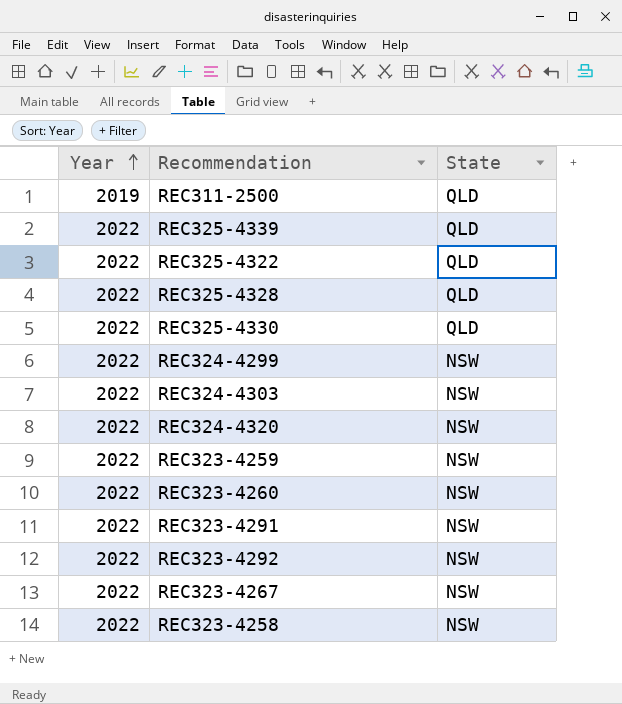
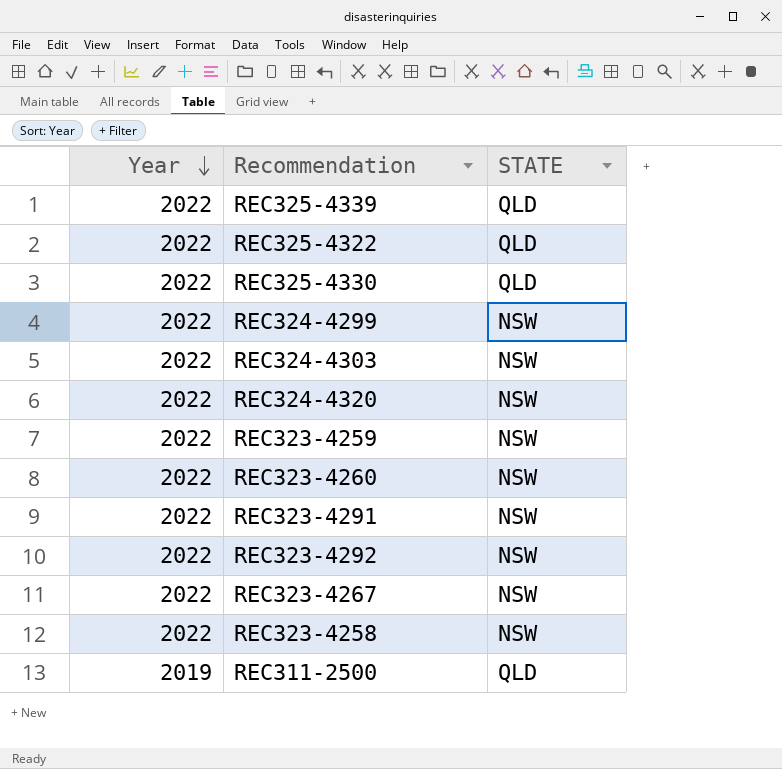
row order: Year ascending -> Year descending
column name: State -> STATE
row REC325-4328: 2022 | QLD -> none

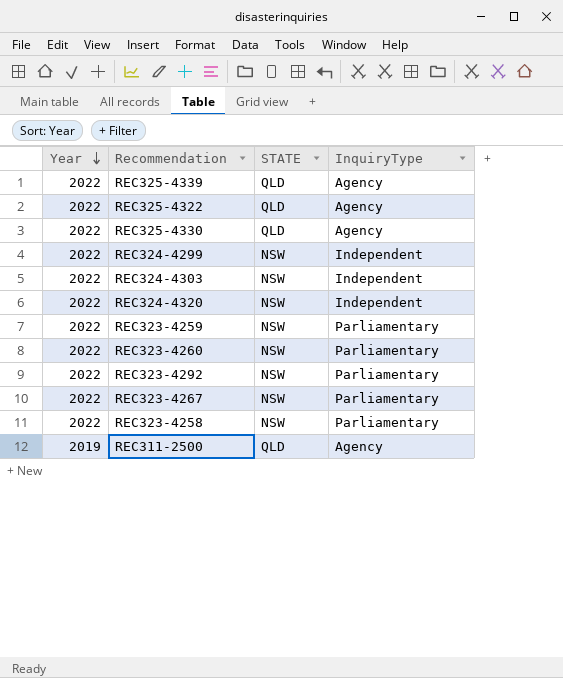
column InquiryType | position: none -> 4
row REC323-4291: 2022 | NSW -> none

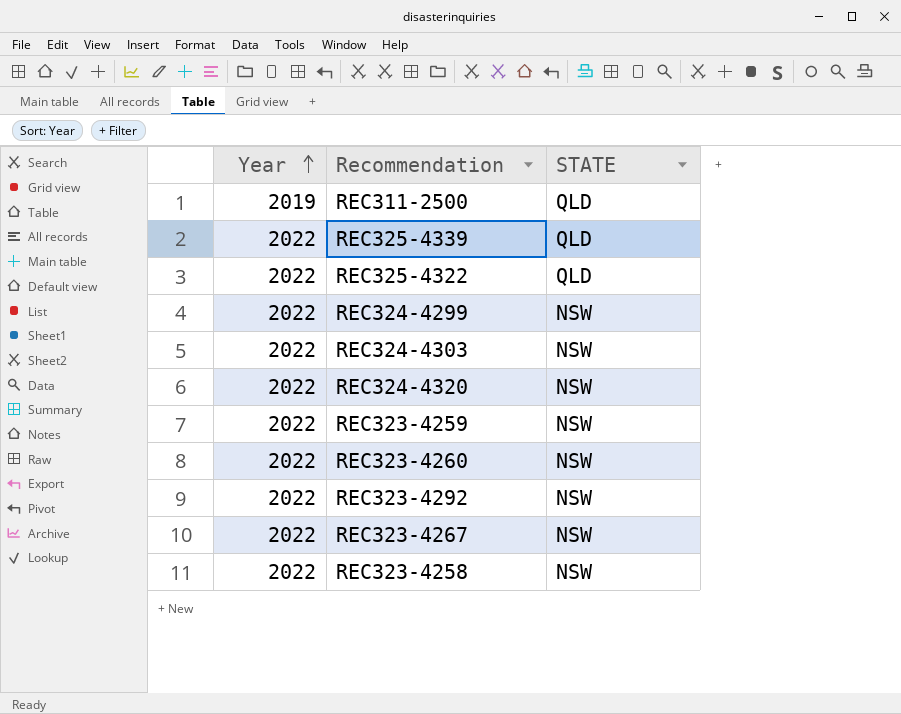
row order: Year descending -> Year ascending
column InquiryType | position: 4 -> none
row REC325-4330: 2022 | QLD | Agency -> none

